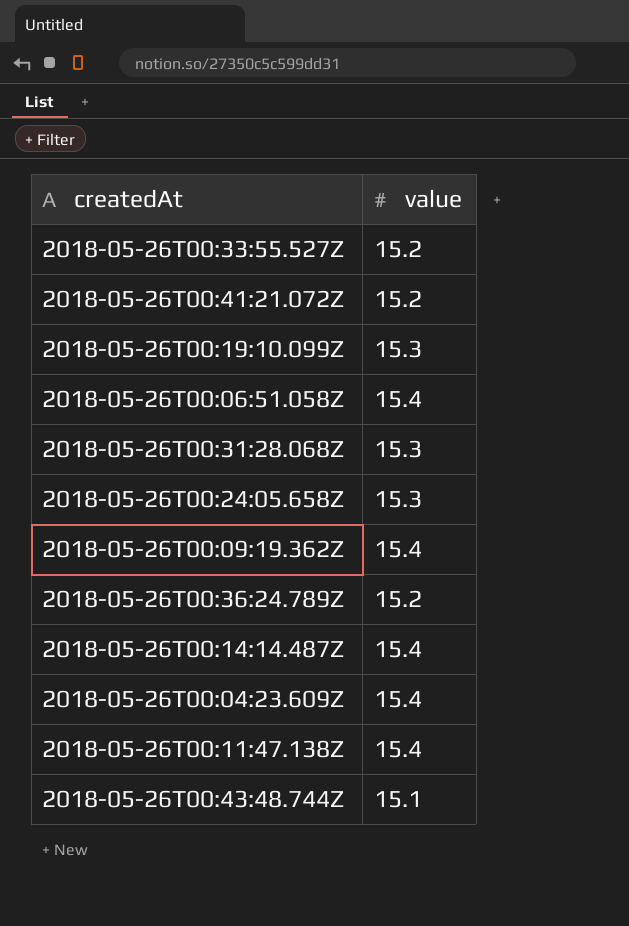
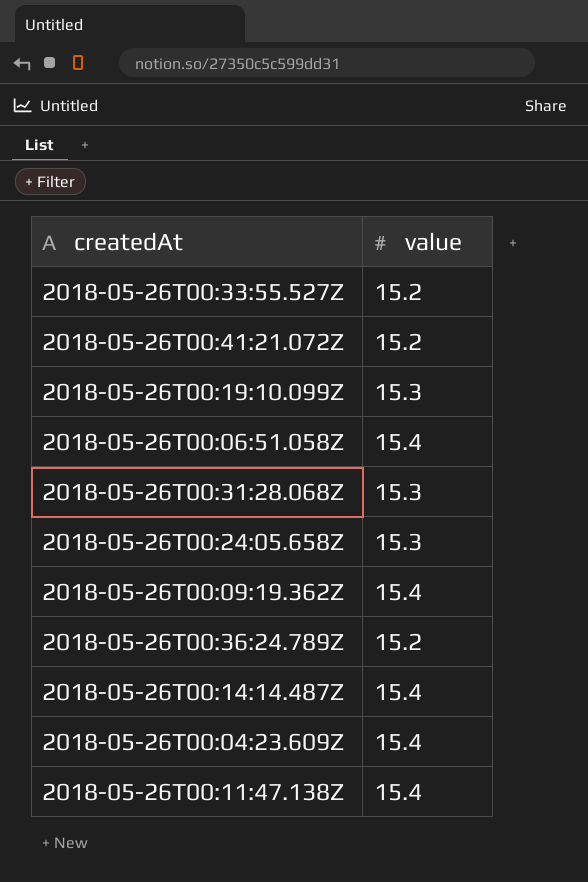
row 2018-05-26T00:43:48.744Z: 15.1 -> none

